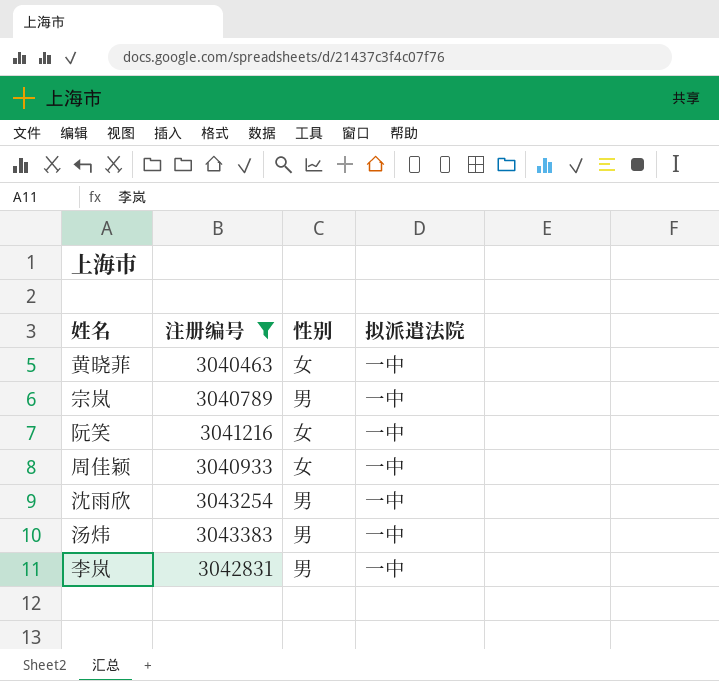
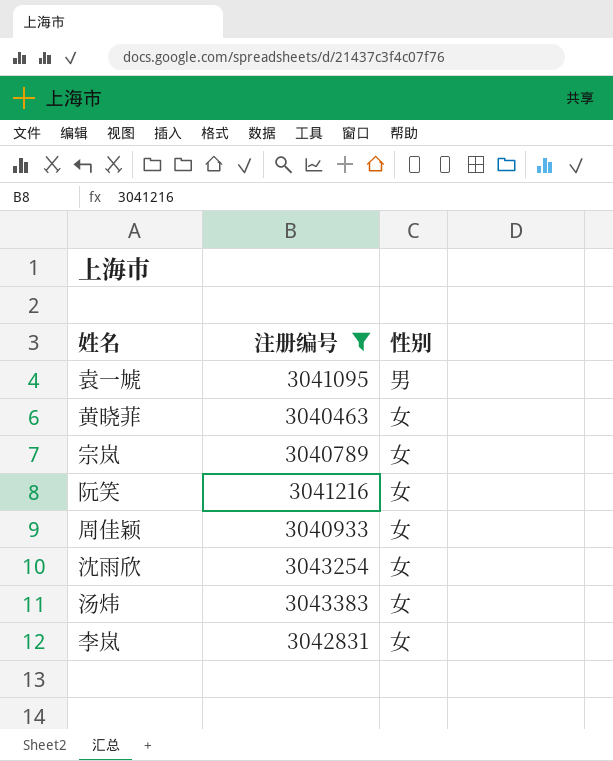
column 拟派遣法院 | position: 4 -> none
row 袁一虓: none -> 3041095 | 男
宗岚 | 性别: 男 -> 女
沈雨欣 | 性别: 男 -> 女
汤炜 | 性别: 男 -> 女
李岚 | 性别: 男 -> 女

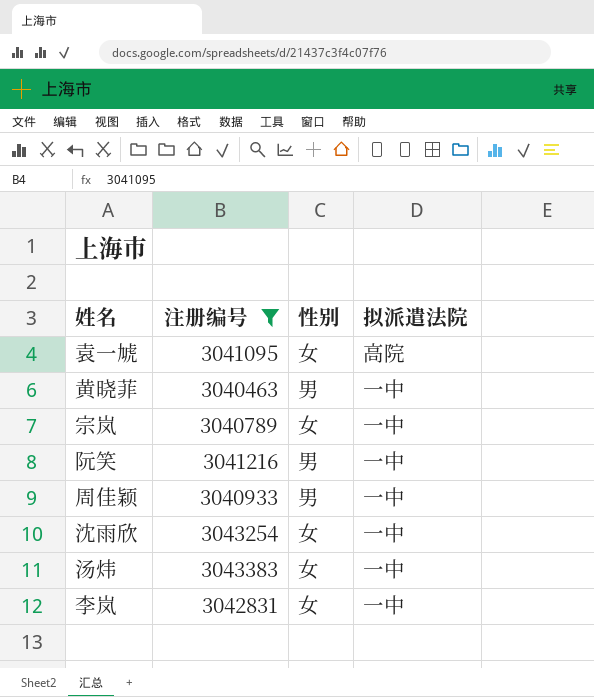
column 拟派遣法院 | position: none -> 4
袁一虓 | 性别: 男 -> 女
黄晓菲 | 性别: 女 -> 男
阮笑 | 性别: 女 -> 男
周佳颖 | 性别: 女 -> 男

